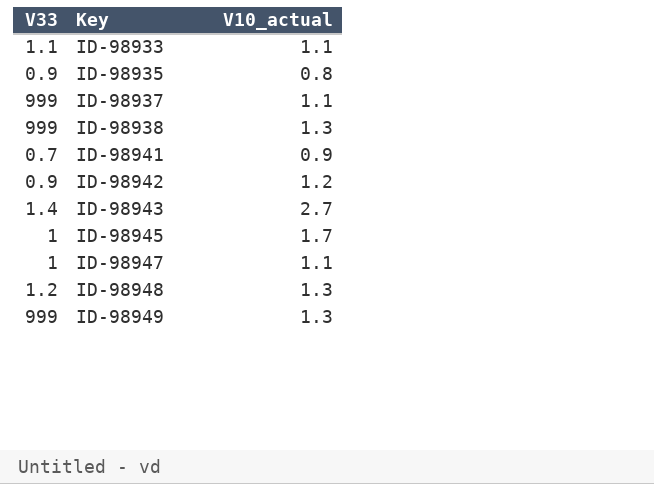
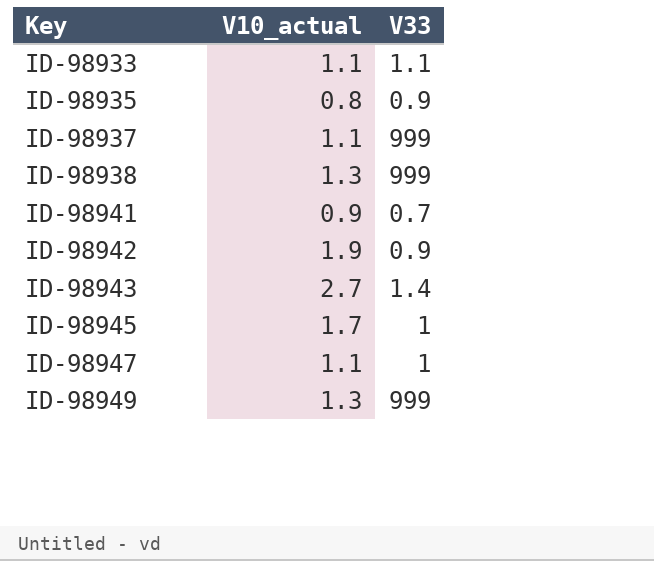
column V33 | position: 1 -> 3
row ID-98948: 1.2 | 1.3 -> none
ID-98942 | V10_actual: 1.2 -> 1.9

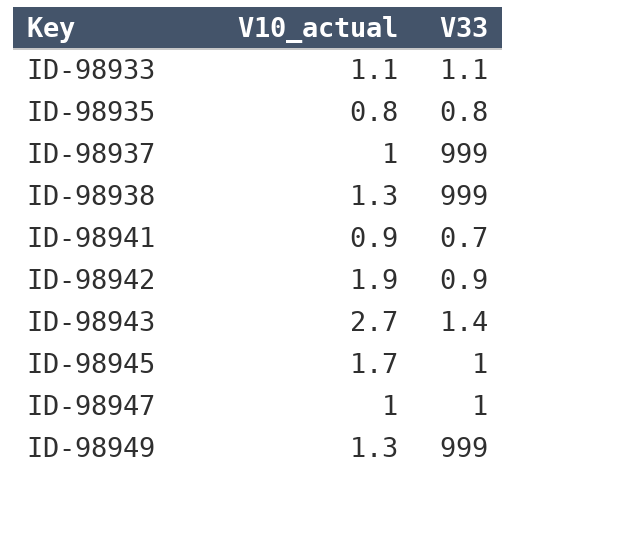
ID-98935 | V33: 0.9 -> 0.8
ID-98937 | V10_actual: 1.1 -> 1
ID-98947 | V10_actual: 1.1 -> 1

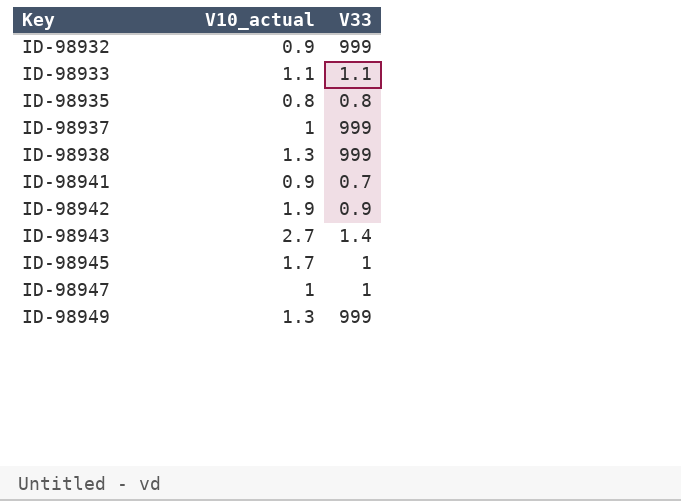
row ID-98932: none -> 0.9 | 999

